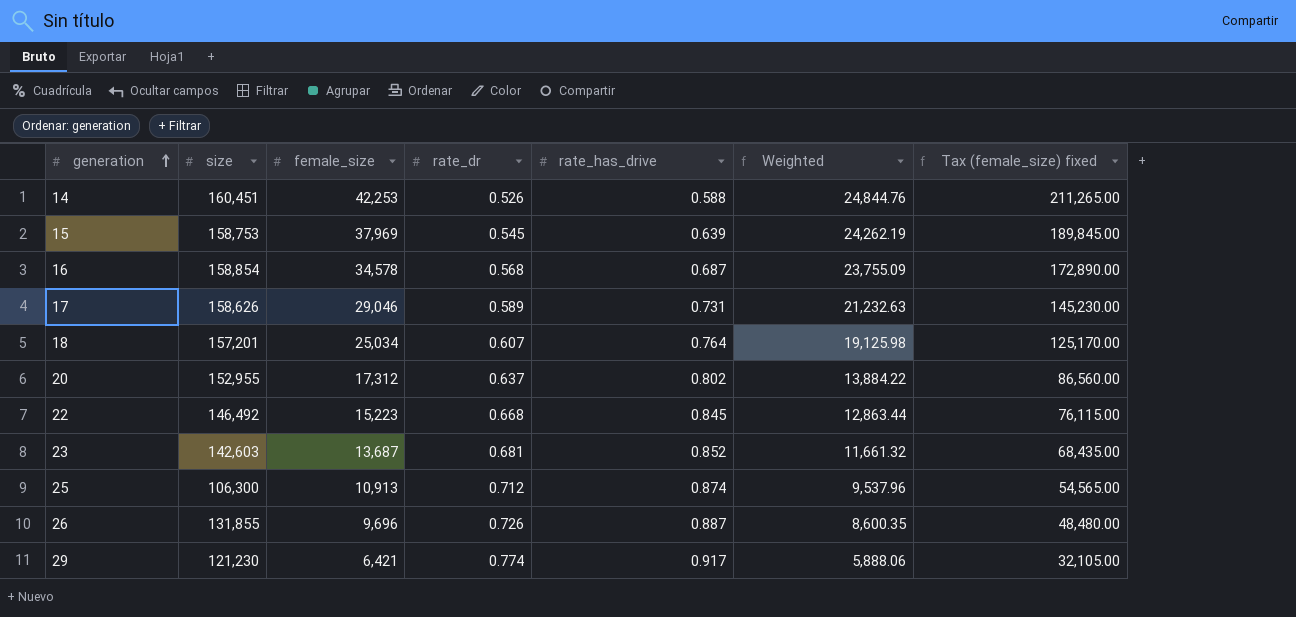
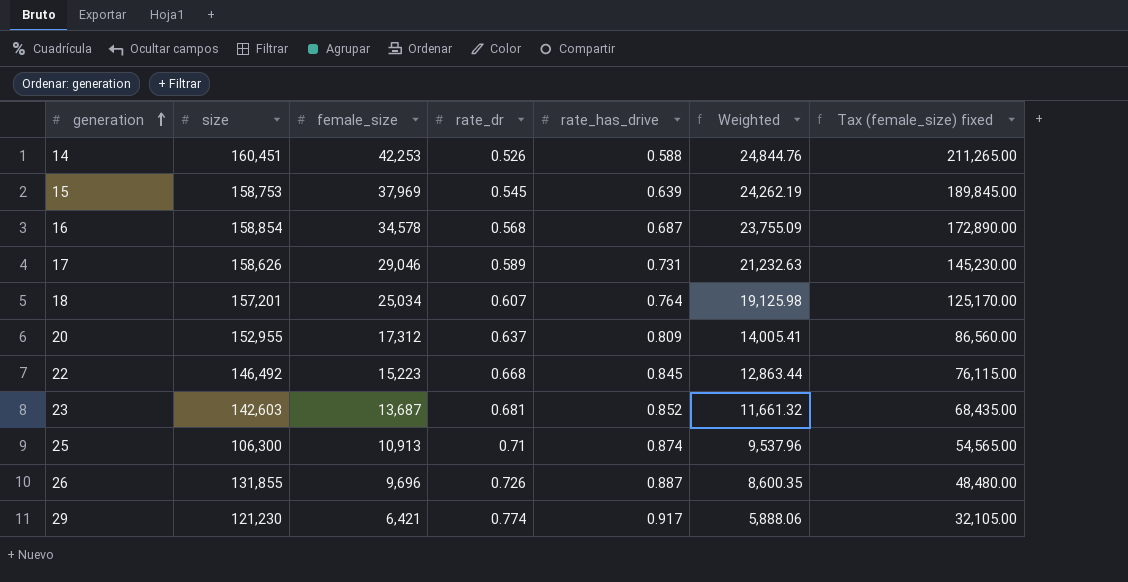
20 | rate_has_drive: 0.802 -> 0.809
20 | Weighted: 13,884.22 -> 14,005.41
25 | rate_dr: 0.712 -> 0.71

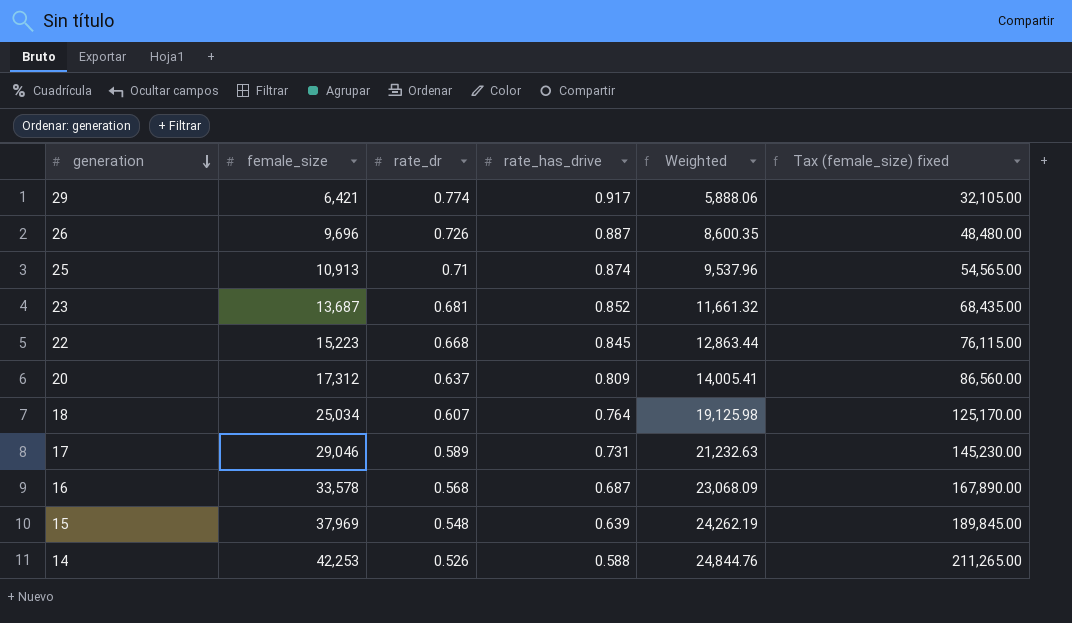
row order: generation ascending -> generation descending
column size | position: 2 -> none
16 | female_size: 34,578 -> 33,578
16 | Weighted: 23,755.09 -> 23,068.09
16 | Tax (female_size) fixed: 172,890.00 -> 167,890.00
15 | rate_dr: 0.545 -> 0.548

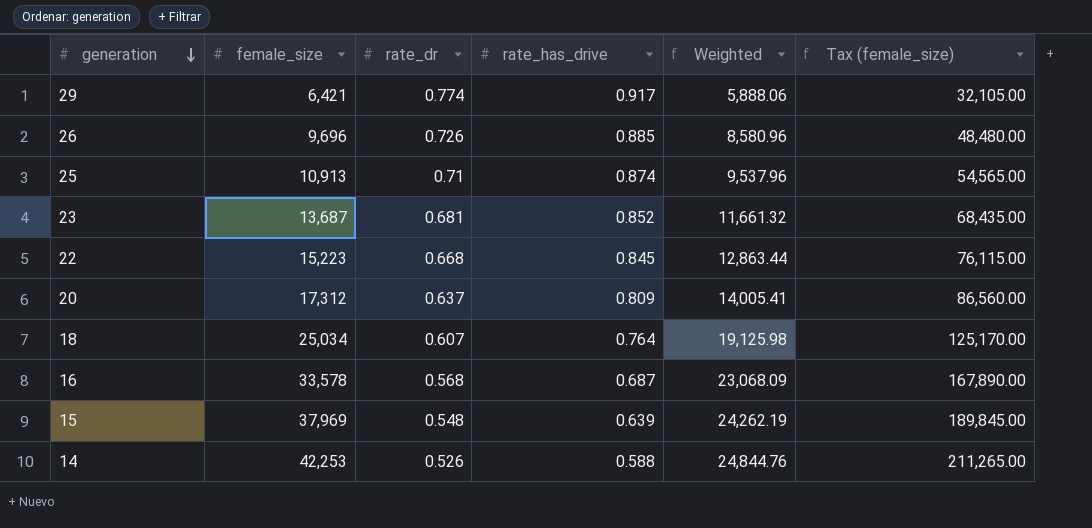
column name: Tax (female_size) fixed -> Tax (female_size)
row 17: 29,046 | 0.589 | 0.731 | 21,232.63 | 145,230.00 -> none
26 | rate_has_drive: 0.887 -> 0.885
26 | Weighted: 8,600.35 -> 8,580.96

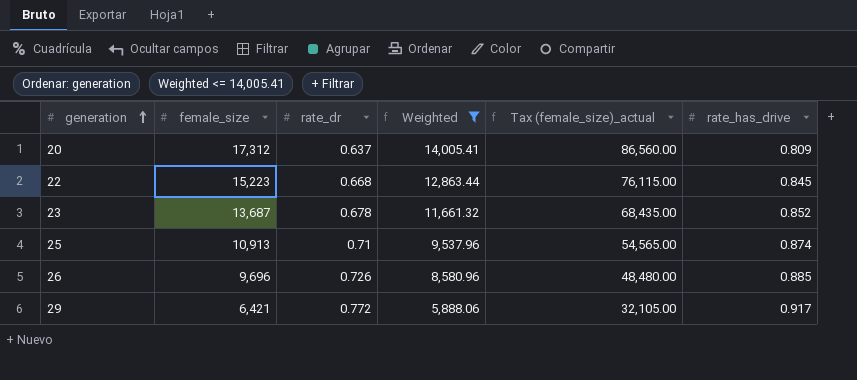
filter: none -> Weighted <= 14,005.41
row order: generation descending -> generation ascending
column name: Tax (female_size) -> Tax (female_size)_actual
column rate_has_drive | position: 4 -> 6
23 | rate_dr: 0.681 -> 0.678
29 | rate_dr: 0.774 -> 0.772

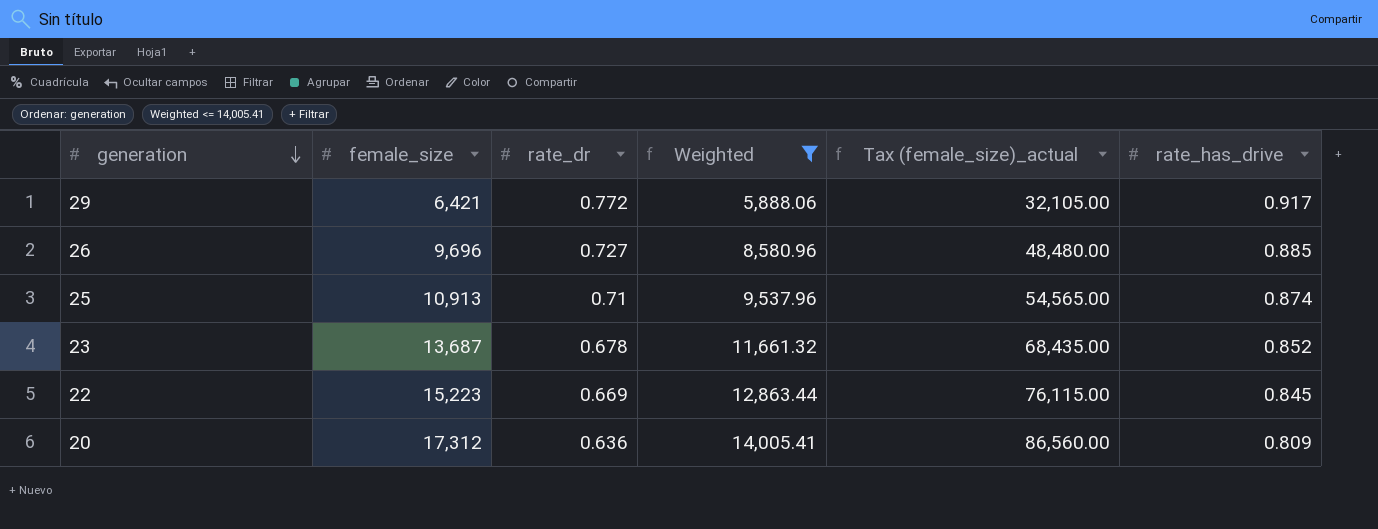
row order: generation ascending -> generation descending
26 | rate_dr: 0.726 -> 0.727
22 | rate_dr: 0.668 -> 0.669
20 | rate_dr: 0.637 -> 0.636

